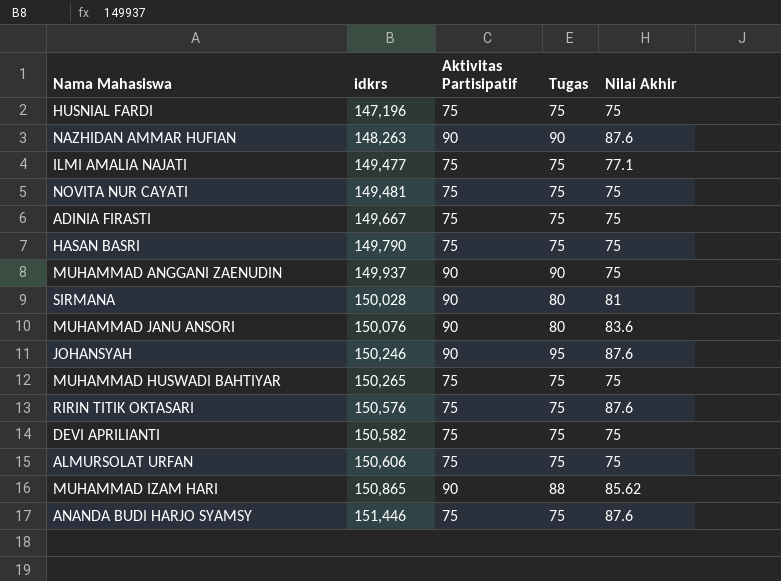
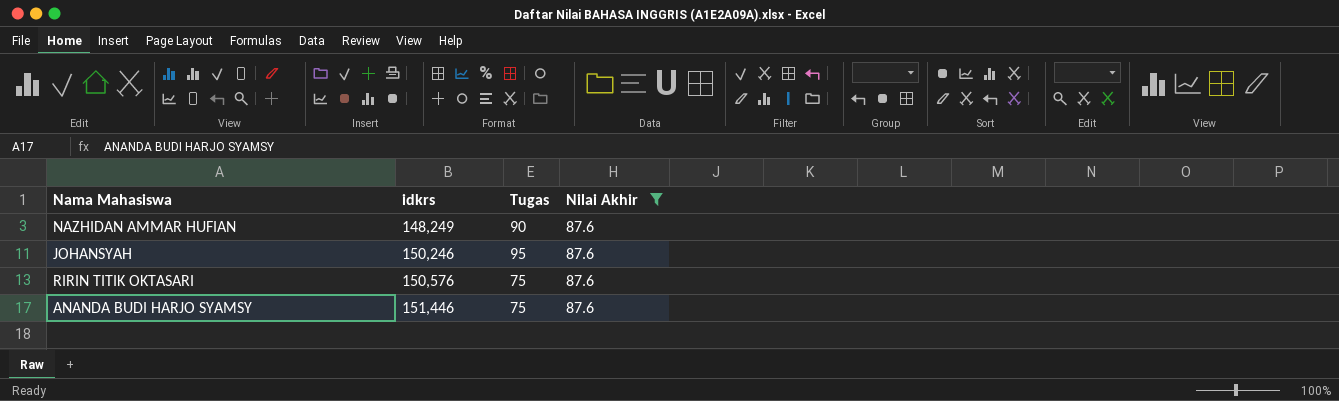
filter: none -> Nilai Akhir = 87.6
column Aktivitas Partisipatif | position: 3 -> none
NAZHIDAN AMMAR HUFIAN | idkrs: 148,263 -> 148,249

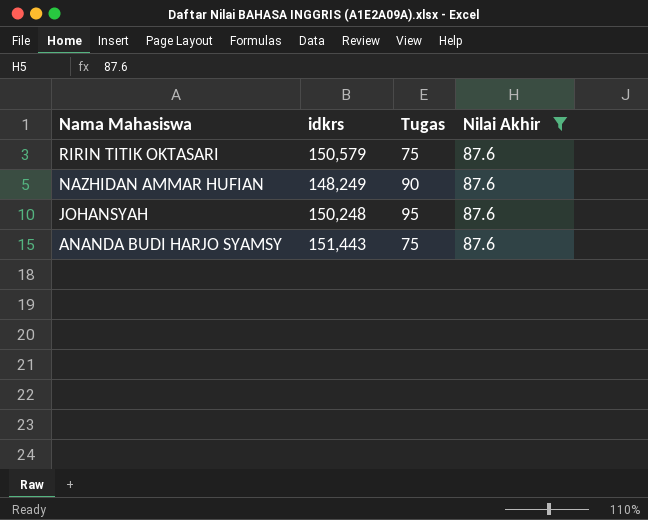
row order: idkrs ascending -> Nama Mahasiswa descending
RIRIN TITIK OKTASARI | idkrs: 150,576 -> 150,579
JOHANSYAH | idkrs: 150,246 -> 150,248
ANANDA BUDI HARJO SYAMSY | idkrs: 151,446 -> 151,443

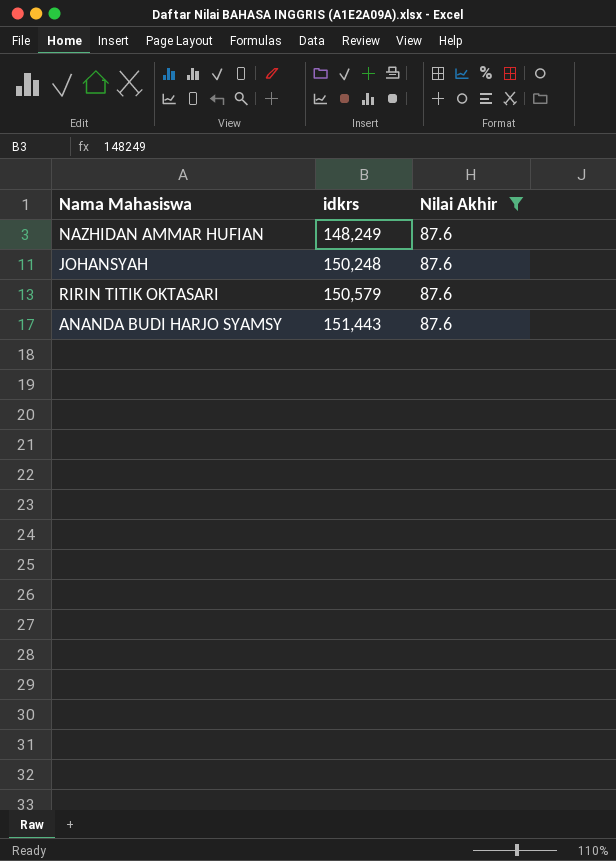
row order: Nama Mahasiswa descending -> idkrs ascending
column Tugas | position: 3 -> none

